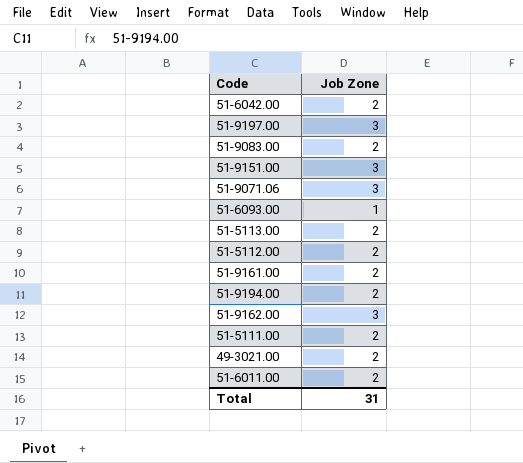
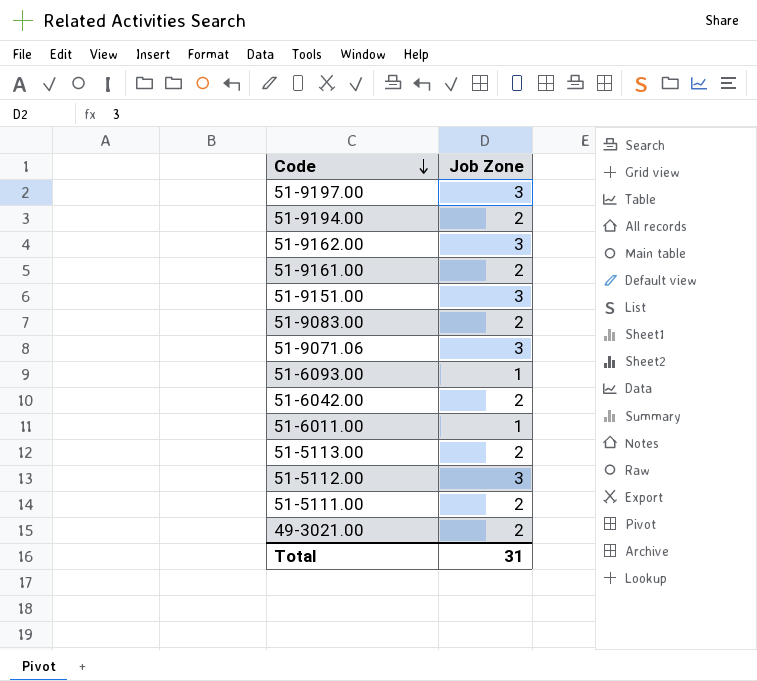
row order: none -> Code descending
51-6011.00 | Job Zone: 2 -> 1
51-5112.00 | Job Zone: 2 -> 3

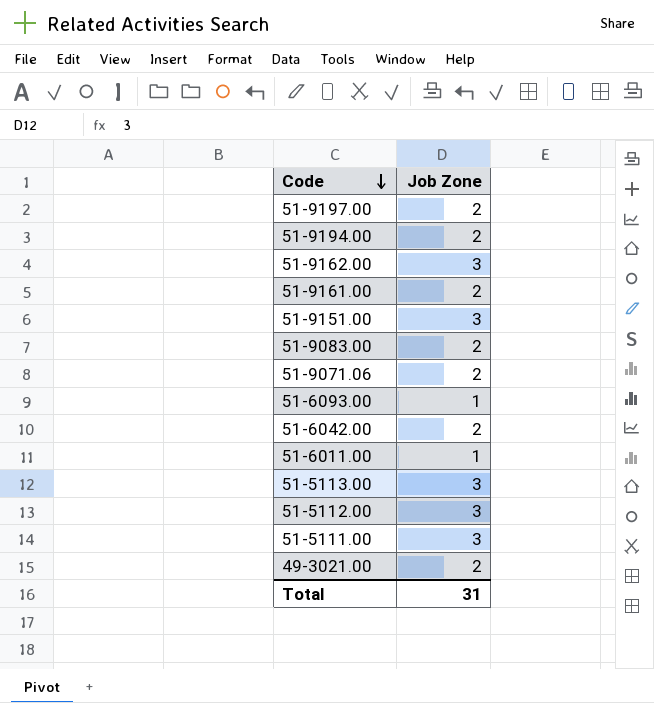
51-9197.00 | Job Zone: 3 -> 2
51-9071.06 | Job Zone: 3 -> 2
51-5113.00 | Job Zone: 2 -> 3
51-5111.00 | Job Zone: 2 -> 3

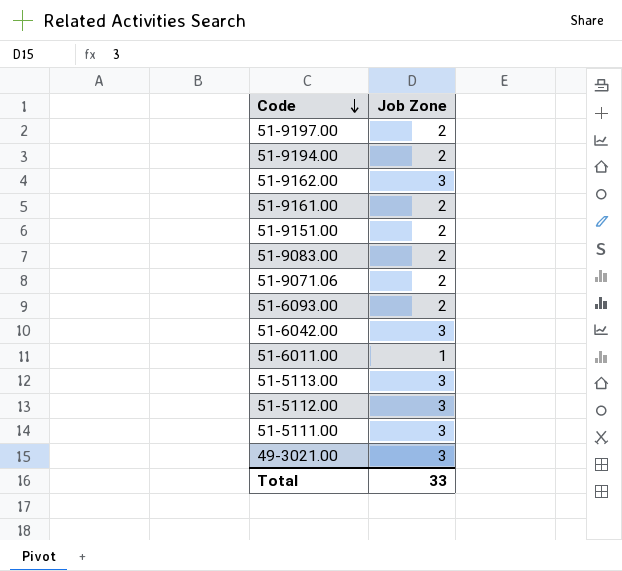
51-9151.00 | Job Zone: 3 -> 2
51-6093.00 | Job Zone: 1 -> 2
51-6042.00 | Job Zone: 2 -> 3
49-3021.00 | Job Zone: 2 -> 3
Total | Job Zone: 31 -> 33

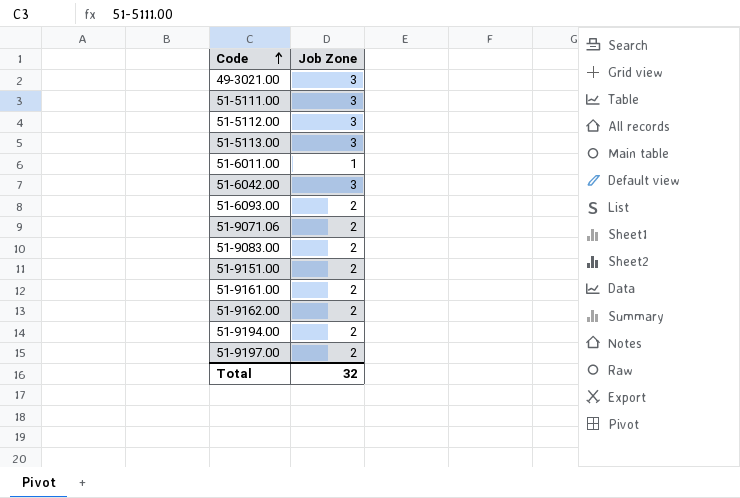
row order: Code descending -> Code ascending
51-9162.00 | Job Zone: 3 -> 2
Total | Job Zone: 33 -> 32

